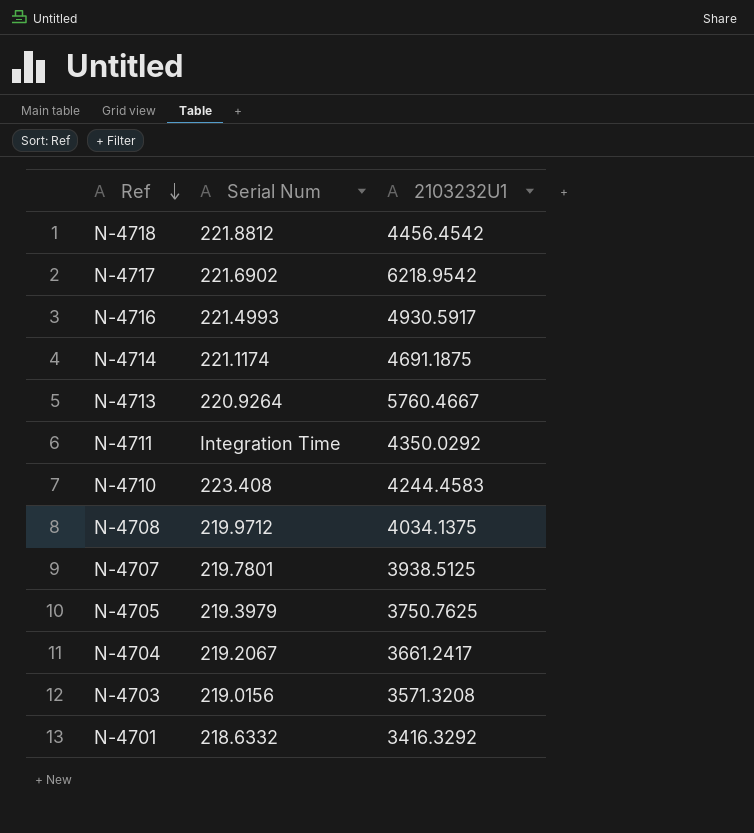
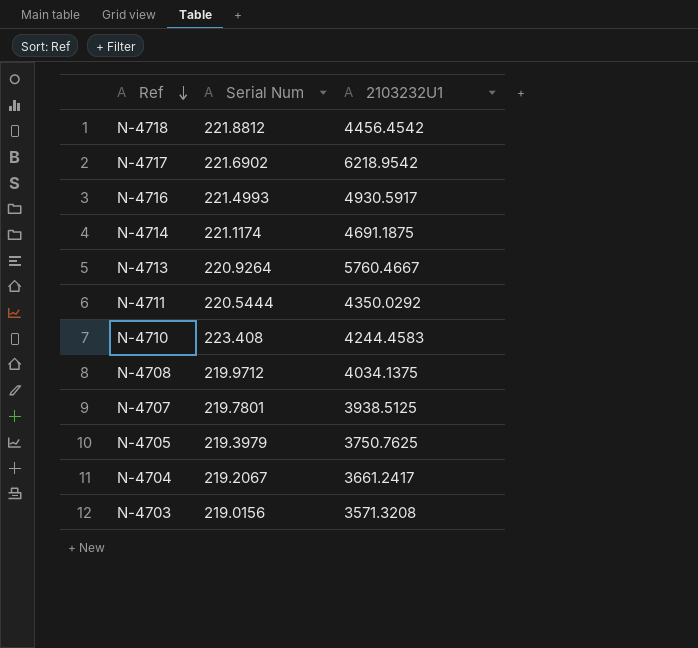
row N-4701: 218.6332 | 3416.3292 -> none
N-4711 | Serial Num: Integration Time -> 220.5444

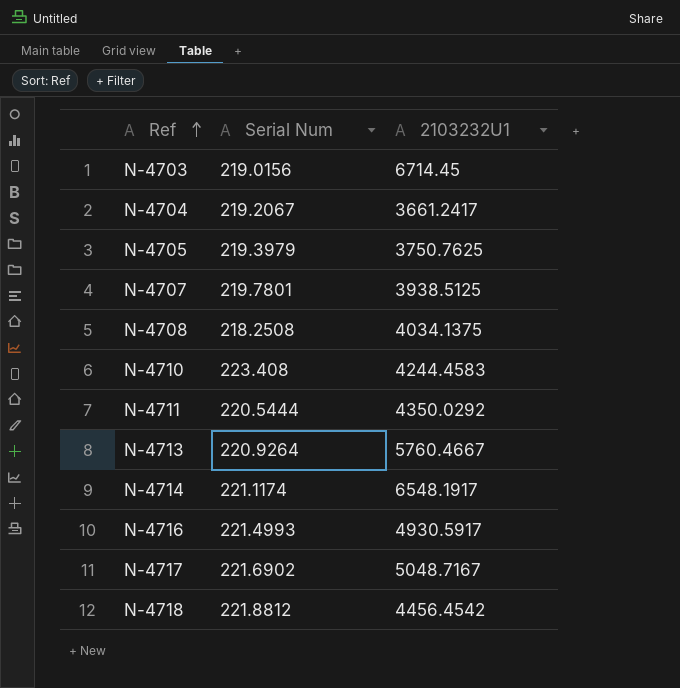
row order: Ref descending -> Ref ascending
N-4703 | 2103232U1: 3571.3208 -> 6714.45
N-4708 | Serial Num: 219.9712 -> 218.2508
N-4714 | 2103232U1: 4691.1875 -> 6548.1917
N-4717 | 2103232U1: 6218.9542 -> 5048.7167

